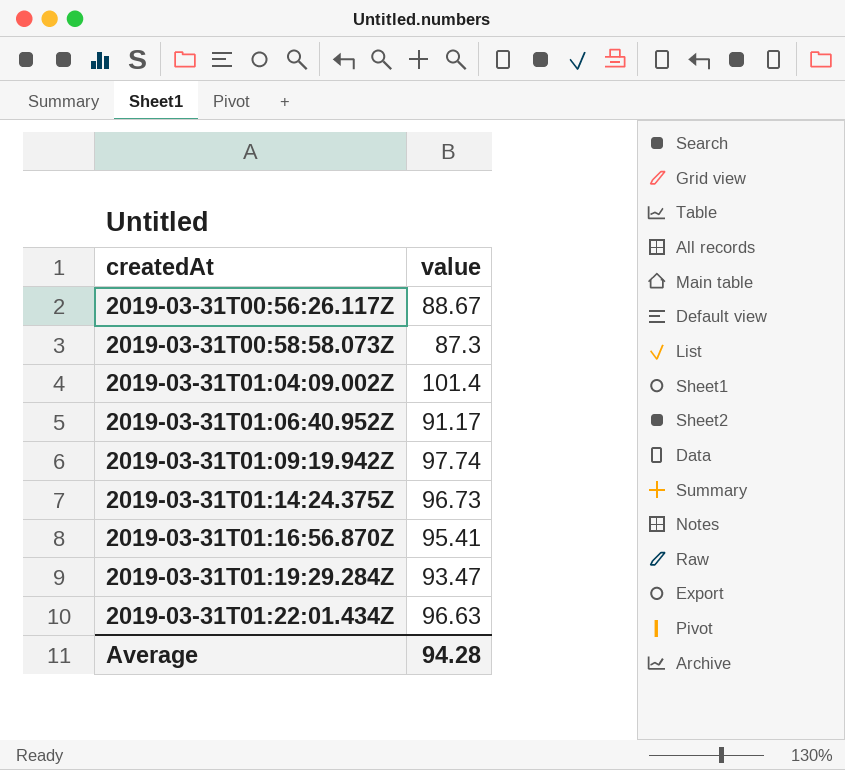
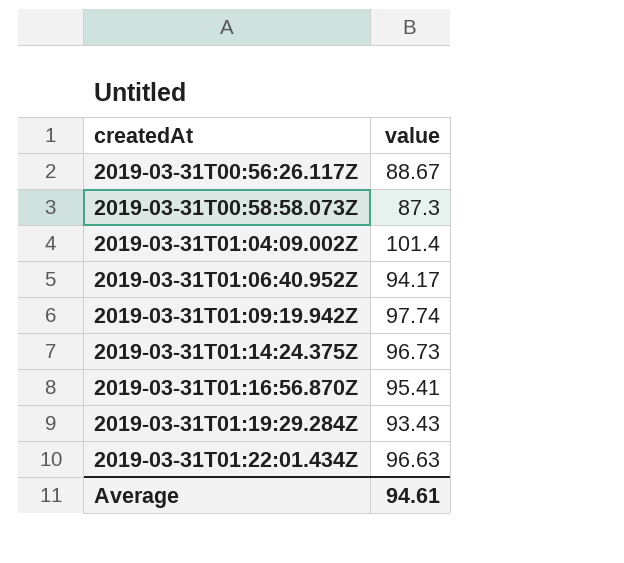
2019-03-31T01:06:40.952Z | value: 91.17 -> 94.17
2019-03-31T01:19:29.284Z | value: 93.47 -> 93.43
Average | value: 94.28 -> 94.61

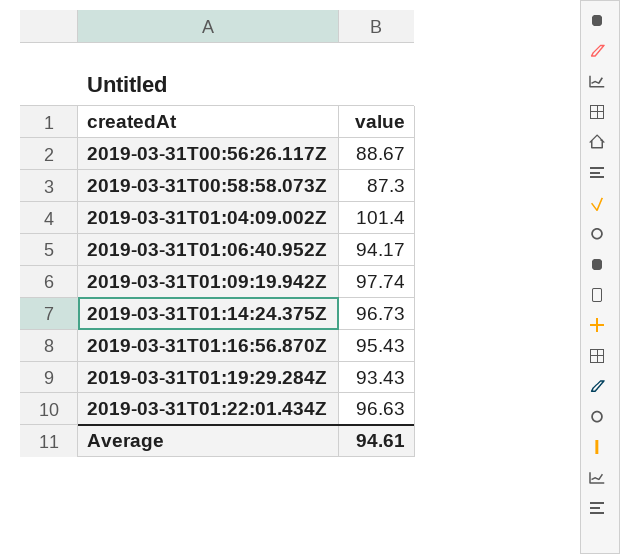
2019-03-31T01:16:56.870Z | value: 95.41 -> 95.43

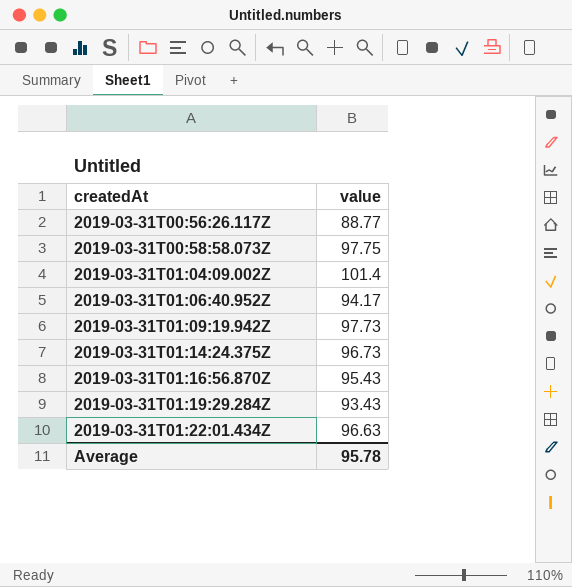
2019-03-31T00:56:26.117Z | value: 88.67 -> 88.77
2019-03-31T00:58:58.073Z | value: 87.3 -> 97.75
2019-03-31T01:09:19.942Z | value: 97.74 -> 97.73
Average | value: 94.61 -> 95.78

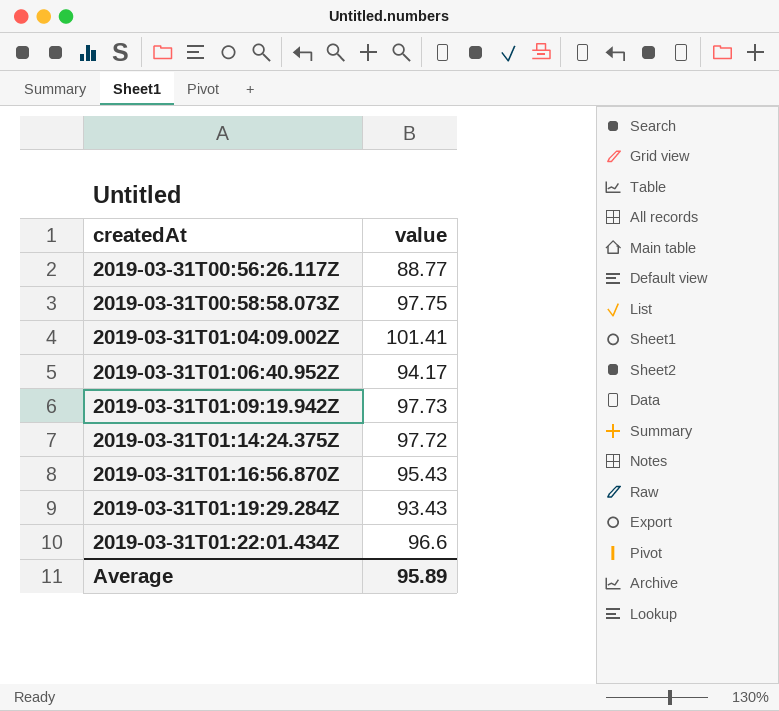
2019-03-31T01:04:09.002Z | value: 101.4 -> 101.41
2019-03-31T01:14:24.375Z | value: 96.73 -> 97.72
2019-03-31T01:22:01.434Z | value: 96.63 -> 96.6
Average | value: 95.78 -> 95.89

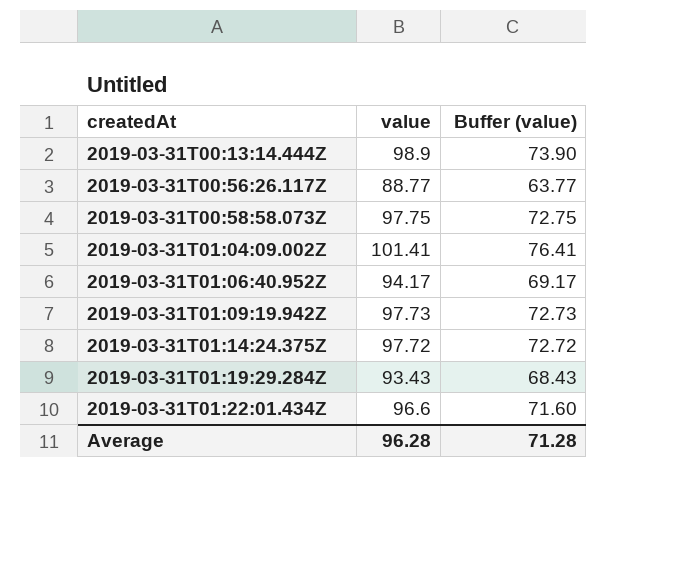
column Buffer (value) | formula: none -> [value] - 25
row 2019-03-31T01:16:56.870Z: 95.43 -> none
row 2019-03-31T00:13:14.444Z: none -> 98.9 | 73.90
Average | value: 95.89 -> 96.28

